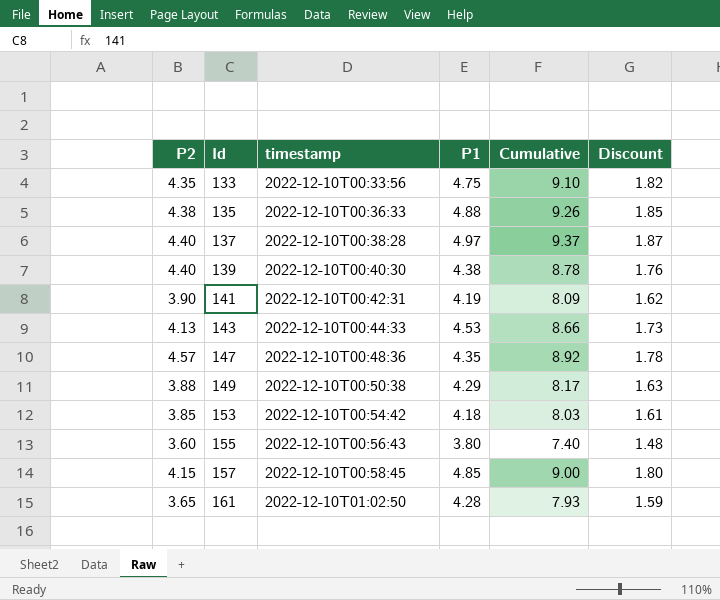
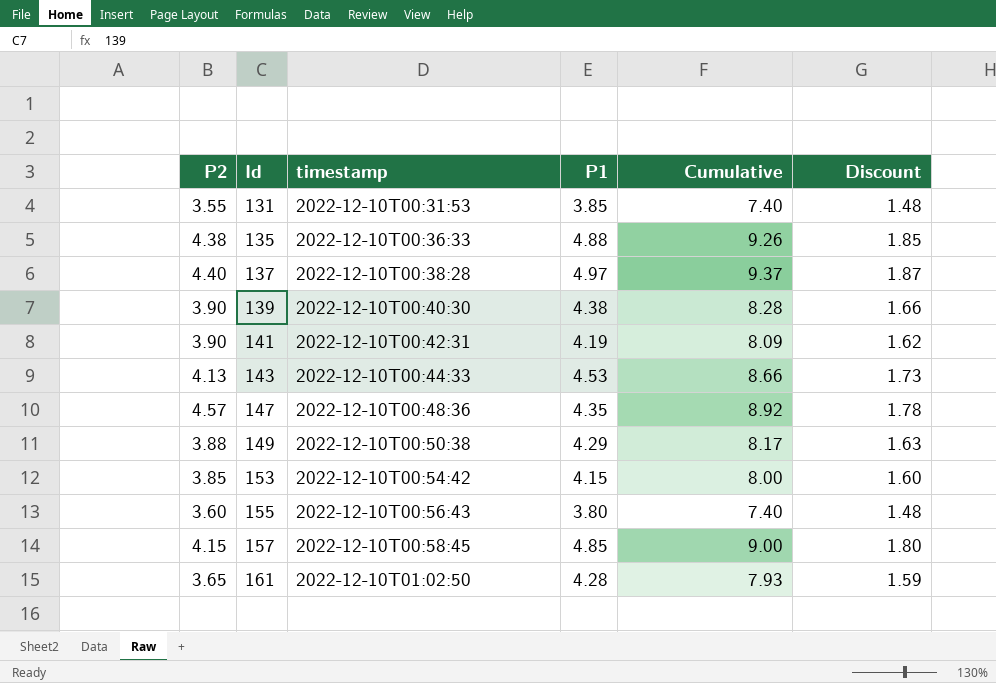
row 133: 4.35 | 2022-12-10T00:33:56 | 4.75 | 9.10 | 1.82 -> none
row 131: none -> 3.55 | 2022-12-10T00:31:53 | 3.85 | 7.40 | 1.48
139 | P2: 4.40 -> 3.90
139 | Cumulative: 8.78 -> 8.28
139 | Discount: 1.76 -> 1.66
153 | P1: 4.18 -> 4.15
153 | Cumulative: 8.03 -> 8.00
153 | Discount: 1.61 -> 1.60

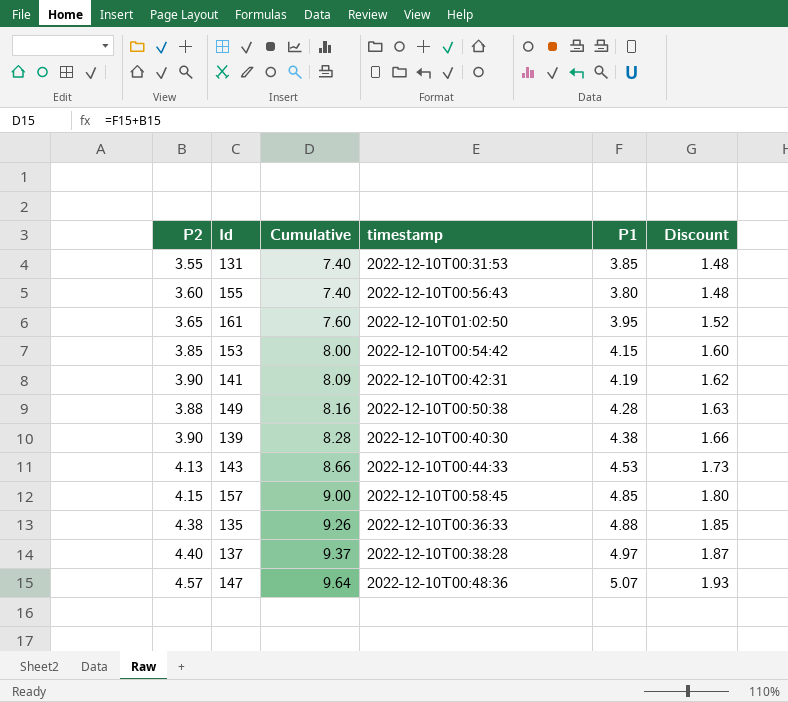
row order: Id ascending -> Cumulative ascending
column Cumulative | position: 5 -> 3
161 | Cumulative: 7.93 -> 7.60
161 | P1: 4.28 -> 3.95
161 | Discount: 1.59 -> 1.52
149 | Cumulative: 8.17 -> 8.16
149 | P1: 4.29 -> 4.28
147 | Cumulative: 8.92 -> 9.64
147 | P1: 4.35 -> 5.07
147 | Discount: 1.78 -> 1.93

